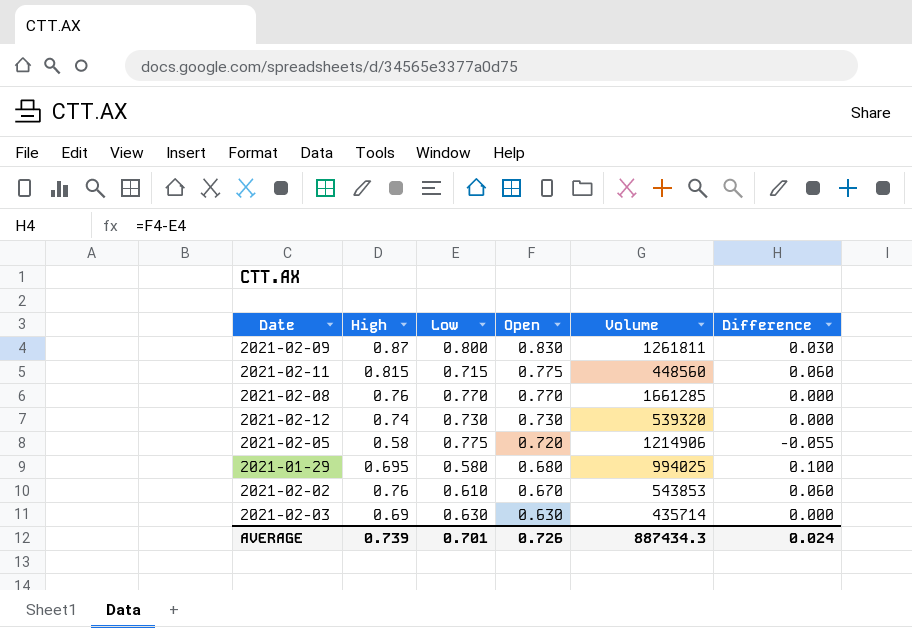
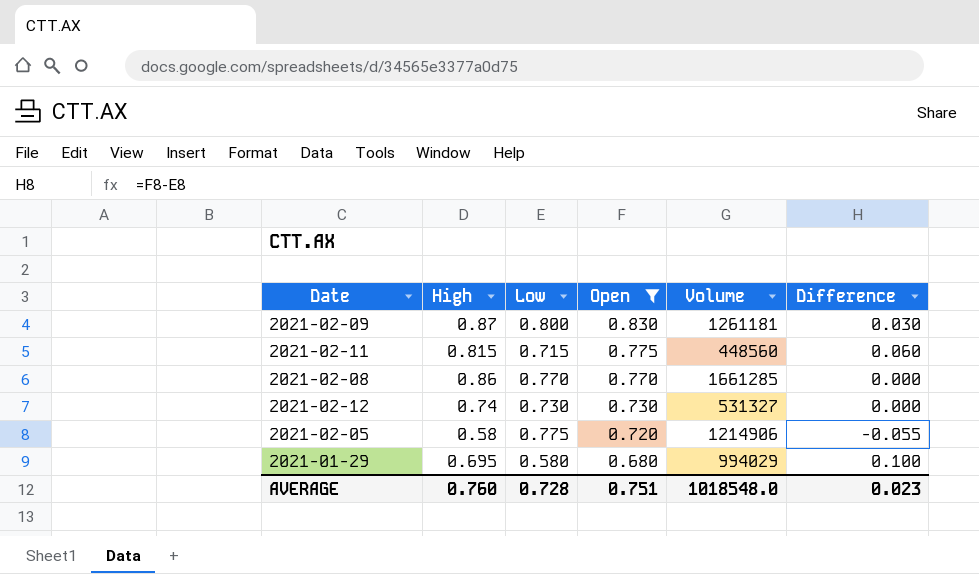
filter: none -> Open >= 0.680
2021-02-09 | Volume: 1261811 -> 1261181
2021-02-08 | High: 0.76 -> 0.86
2021-02-12 | Volume: 539320 -> 531327
2021-01-29 | Volume: 994025 -> 994029
AVERAGE | High: 0.739 -> 0.760
AVERAGE | Low: 0.701 -> 0.728
AVERAGE | Open: 0.726 -> 0.751
AVERAGE | Volume: 887434.3 -> 1018548.0
AVERAGE | Difference: 0.024 -> 0.023

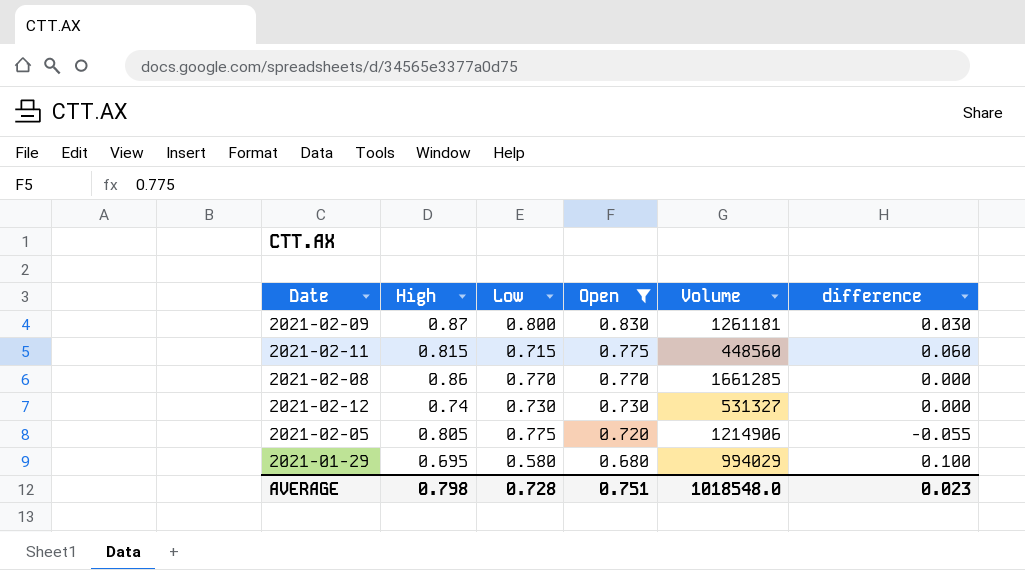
column name: Difference -> difference
2021-02-05 | High: 0.58 -> 0.805
AVERAGE | High: 0.760 -> 0.798

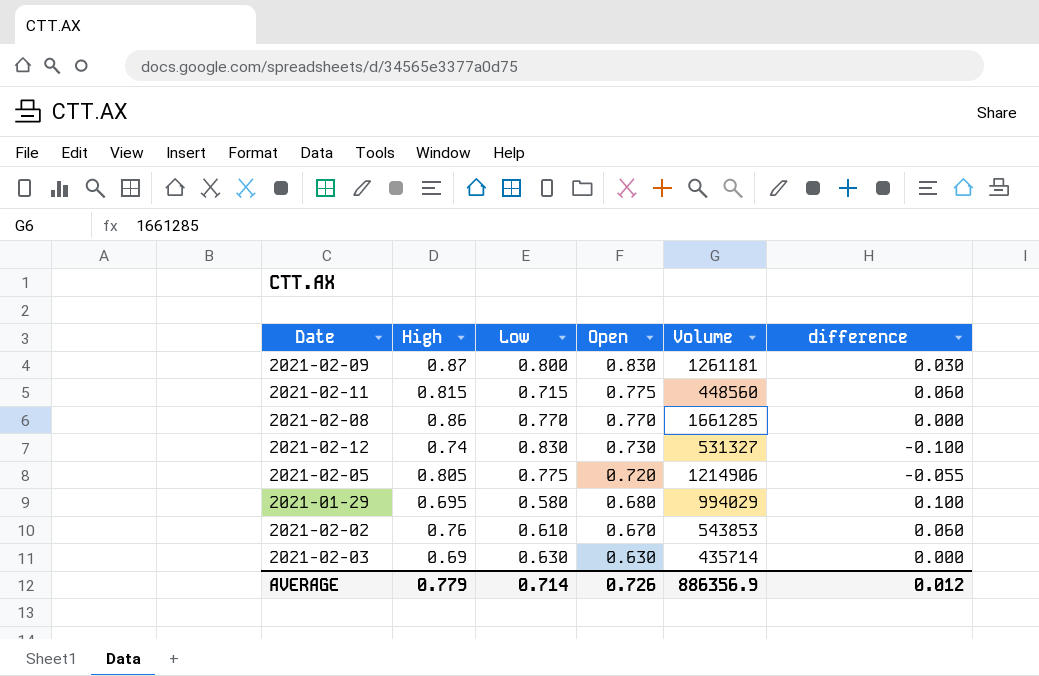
filter: Open >= 0.680 -> none
2021-02-12 | Low: 0.730 -> 0.830
2021-02-12 | difference: 0.000 -> -0.100
AVERAGE | High: 0.798 -> 0.779
AVERAGE | Low: 0.728 -> 0.714
AVERAGE | Open: 0.751 -> 0.726
AVERAGE | Volume: 1018548.0 -> 886356.9
AVERAGE | difference: 0.023 -> 0.012

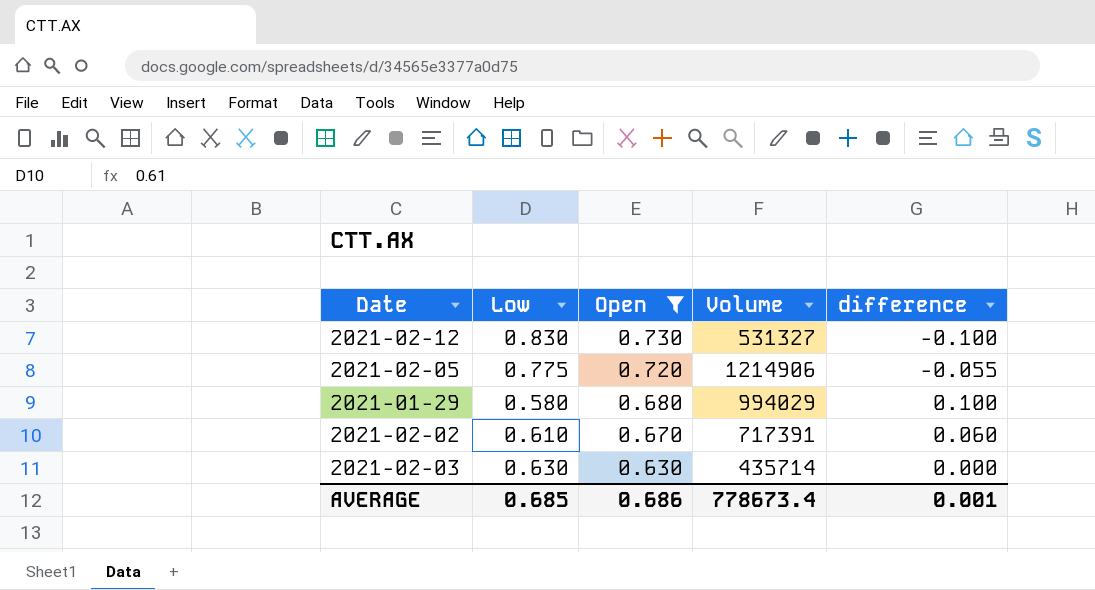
filter: none -> Open <= 0.730
column High | position: 2 -> none
2021-02-02 | Volume: 543853 -> 717391
AVERAGE | Low: 0.714 -> 0.685
AVERAGE | Open: 0.726 -> 0.686
AVERAGE | Volume: 886356.9 -> 778673.4
AVERAGE | difference: 0.012 -> 0.001

